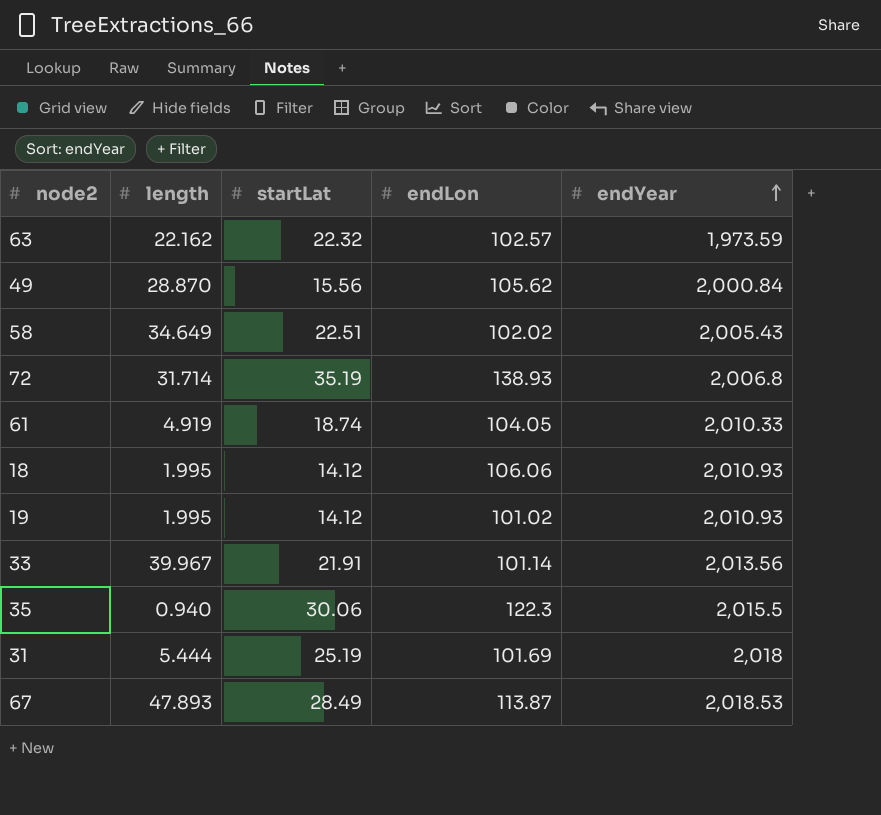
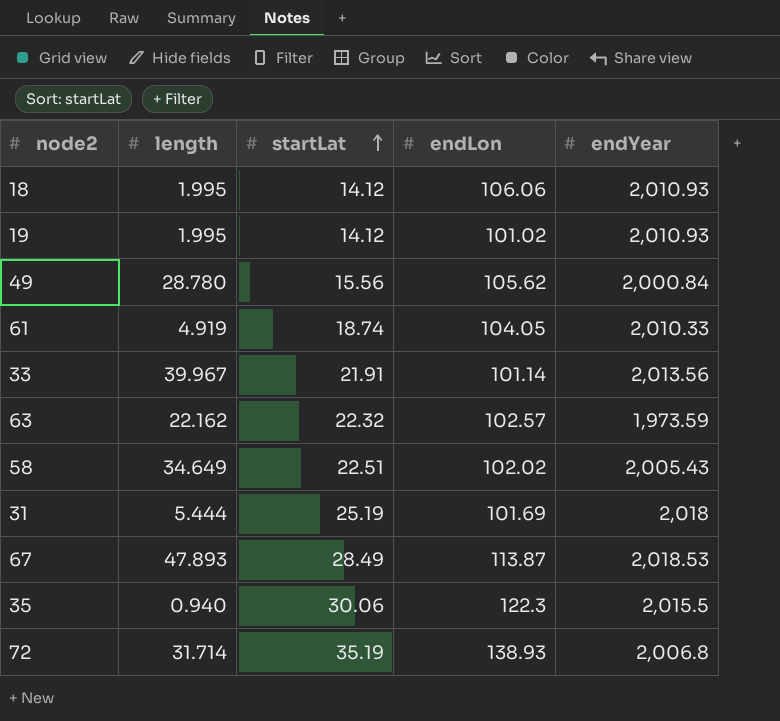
row order: endYear ascending -> startLat ascending
49 | length: 28.870 -> 28.780

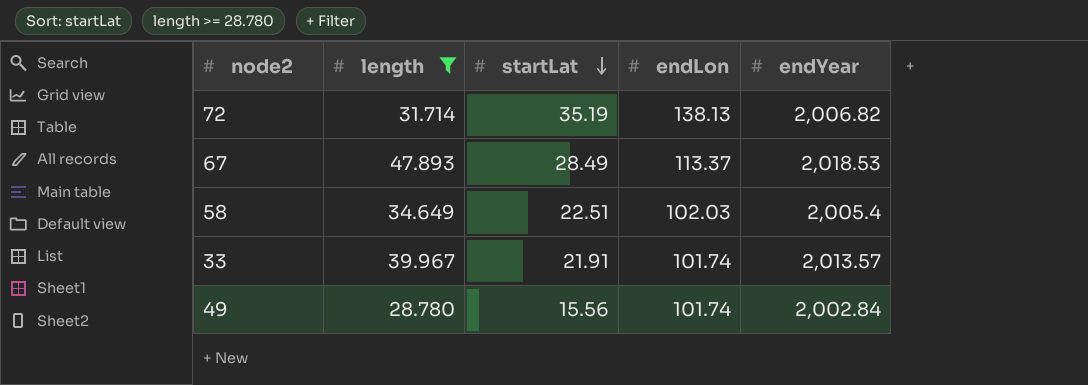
filter: none -> length >= 28.780
row order: startLat ascending -> startLat descending
72 | endLon: 138.93 -> 138.13
72 | endYear: 2,006.8 -> 2,006.82
67 | endLon: 113.87 -> 113.37
58 | endLon: 102.02 -> 102.03
58 | endYear: 2,005.43 -> 2,005.4
33 | endLon: 101.14 -> 101.74
33 | endYear: 2,013.56 -> 2,013.57
49 | endLon: 105.62 -> 101.74
49 | endYear: 2,000.84 -> 2,002.84

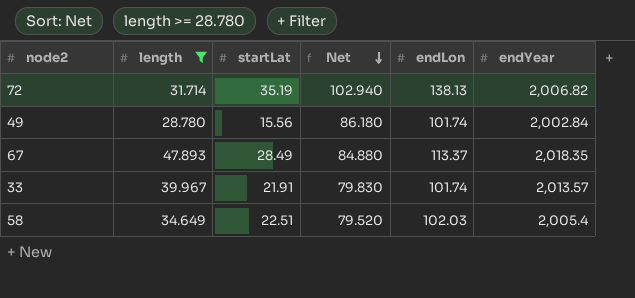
row order: startLat descending -> Net descending
column Net | formula: none -> [endLon] - [startLat]
67 | endYear: 2,018.53 -> 2,018.35

